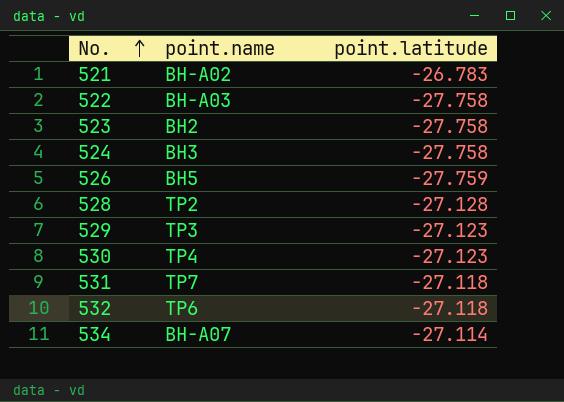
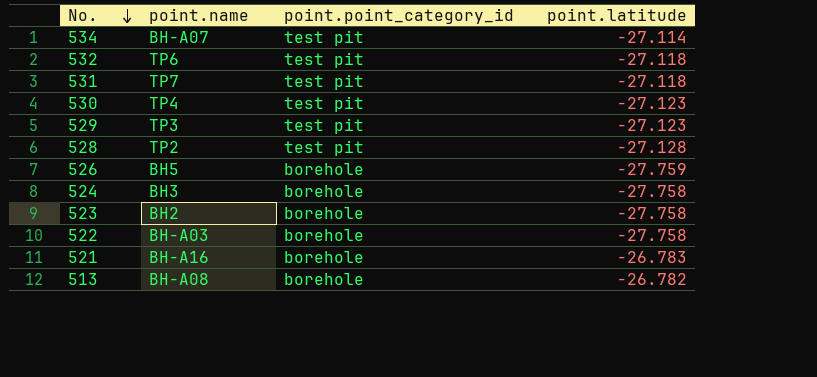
row order: No. ascending -> No. descending
column point.point_category_id | position: none -> 3
521 | point.name: BH-A02 -> BH-A16
row 513: none -> BH-A08 | borehole | -26.782

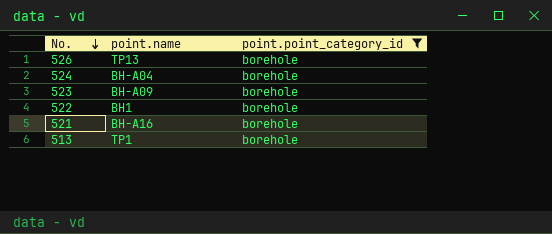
filter: none -> point.point_category_id = borehole
column point.latitude | position: 4 -> none
526 | point.name: BH5 -> TP13
524 | point.name: BH3 -> BH-A04
523 | point.name: BH2 -> BH-A09
522 | point.name: BH-A03 -> BH1
513 | point.name: BH-A08 -> TP1

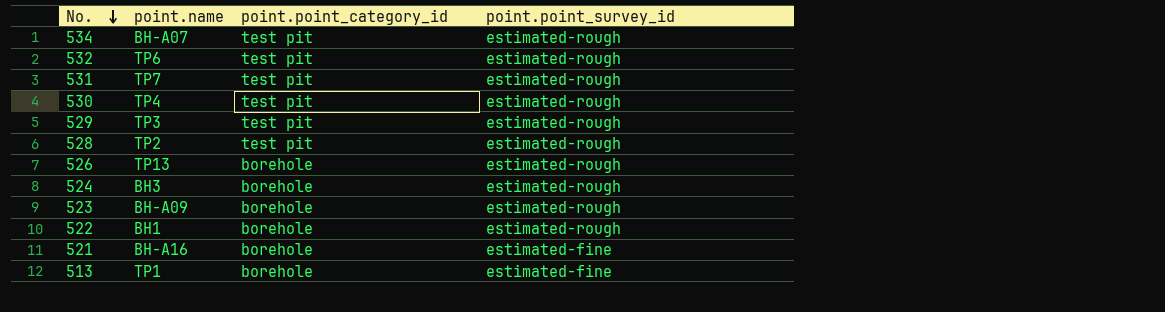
filter: point.point_category_id = borehole -> none
column point.point_survey_id | position: none -> 4
524 | point.name: BH-A04 -> BH3

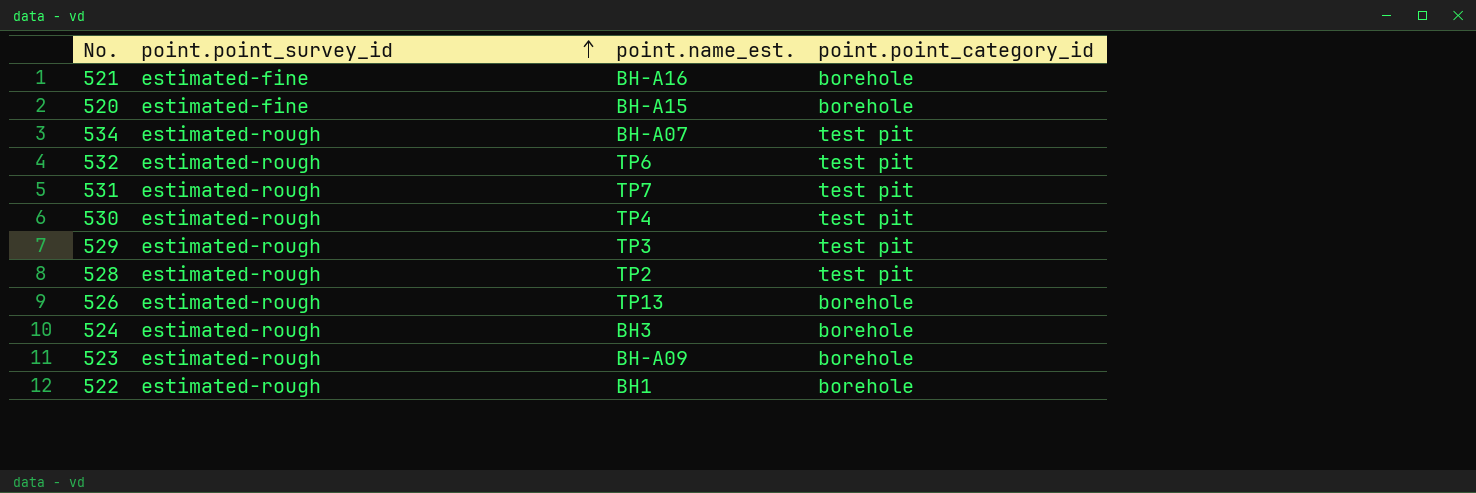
row order: No. descending -> point.point_survey_id ascending
column point.point_survey_id | position: 4 -> 2
column name: point.name -> point.name_est.
row 513: TP1 | borehole | estimated-fine -> none
row 520: none -> estimated-fine | BH-A15 | borehole

